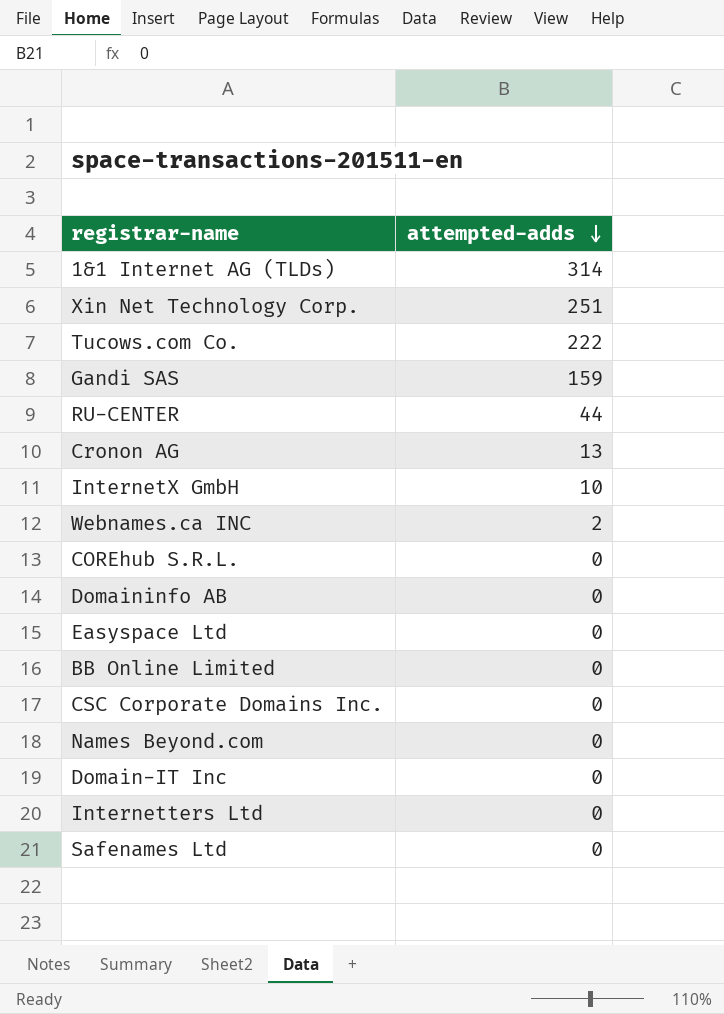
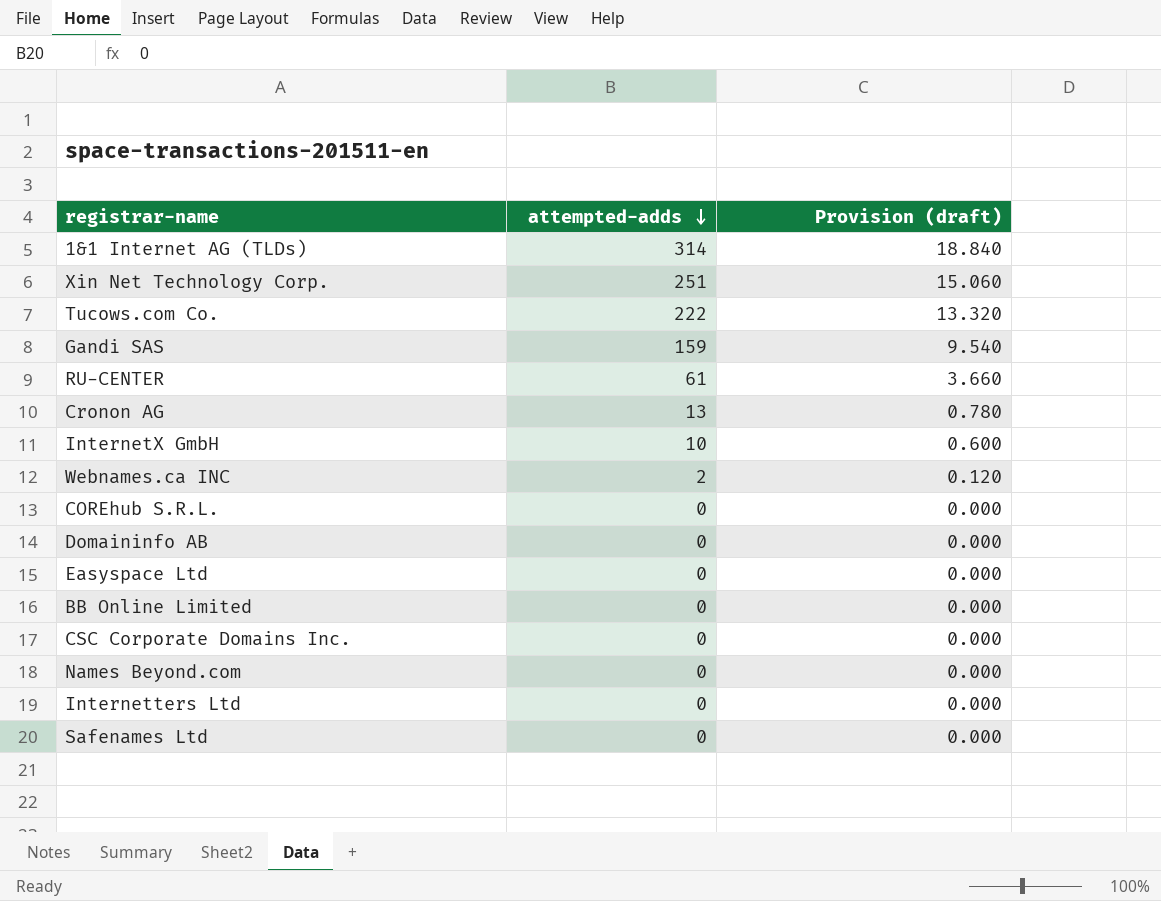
column Provision (draft) | formula: none -> [attempted-adds] * 0.06
row Domain-IT Inc: 0 -> none
RU-CENTER | attempted-adds: 44 -> 61

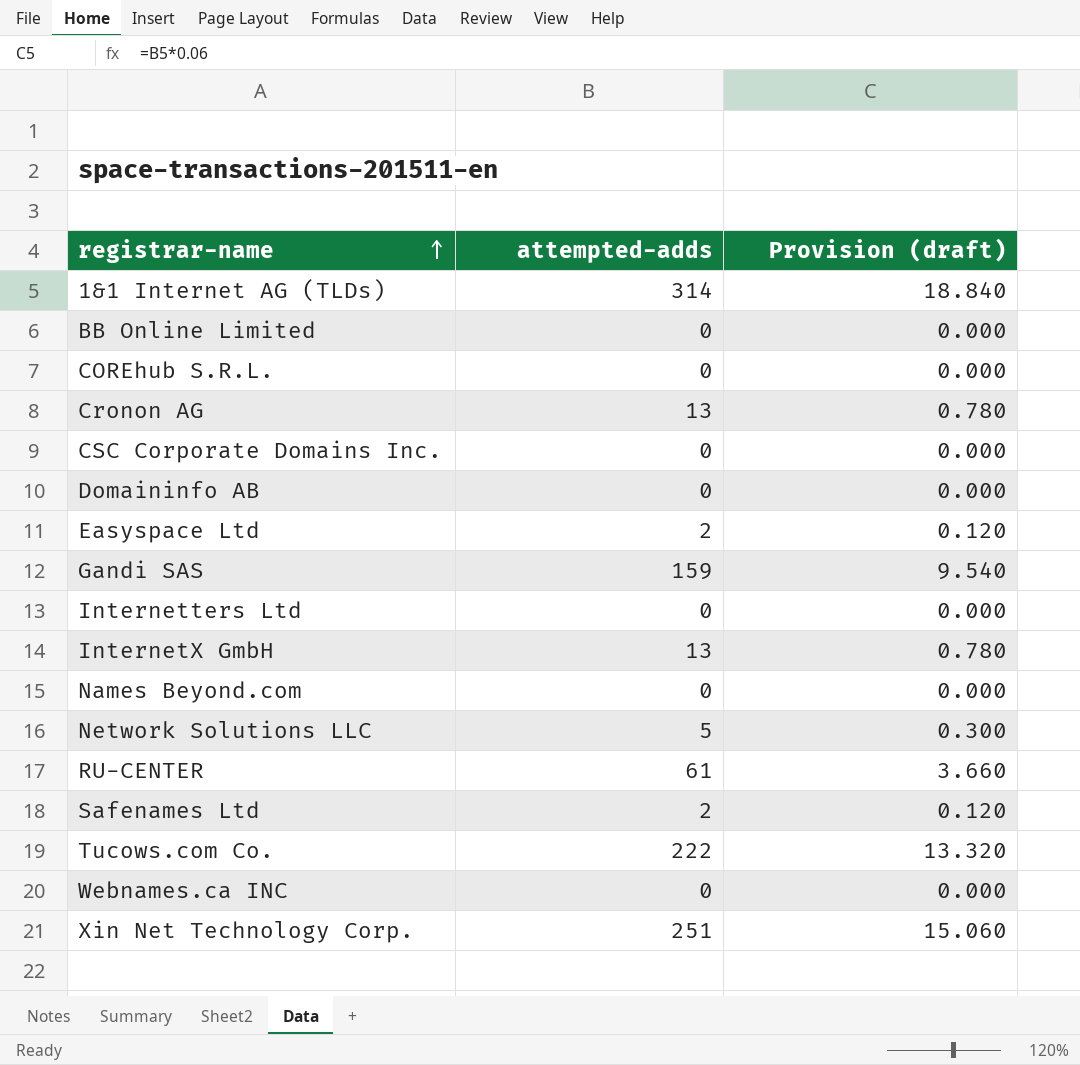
row order: attempted-adds descending -> registrar-name ascending
Easyspace Ltd | attempted-adds: 0 -> 2
Easyspace Ltd | Provision (draft): 0.000 -> 0.120
InternetX GmbH | attempted-adds: 10 -> 13
InternetX GmbH | Provision (draft): 0.600 -> 0.780
row Network Solutions LLC: none -> 5 | 0.300
Safenames Ltd | attempted-adds: 0 -> 2
Safenames Ltd | Provision (draft): 0.000 -> 0.120
Webnames.ca INC | attempted-adds: 2 -> 0
Webnames.ca INC | Provision (draft): 0.120 -> 0.000

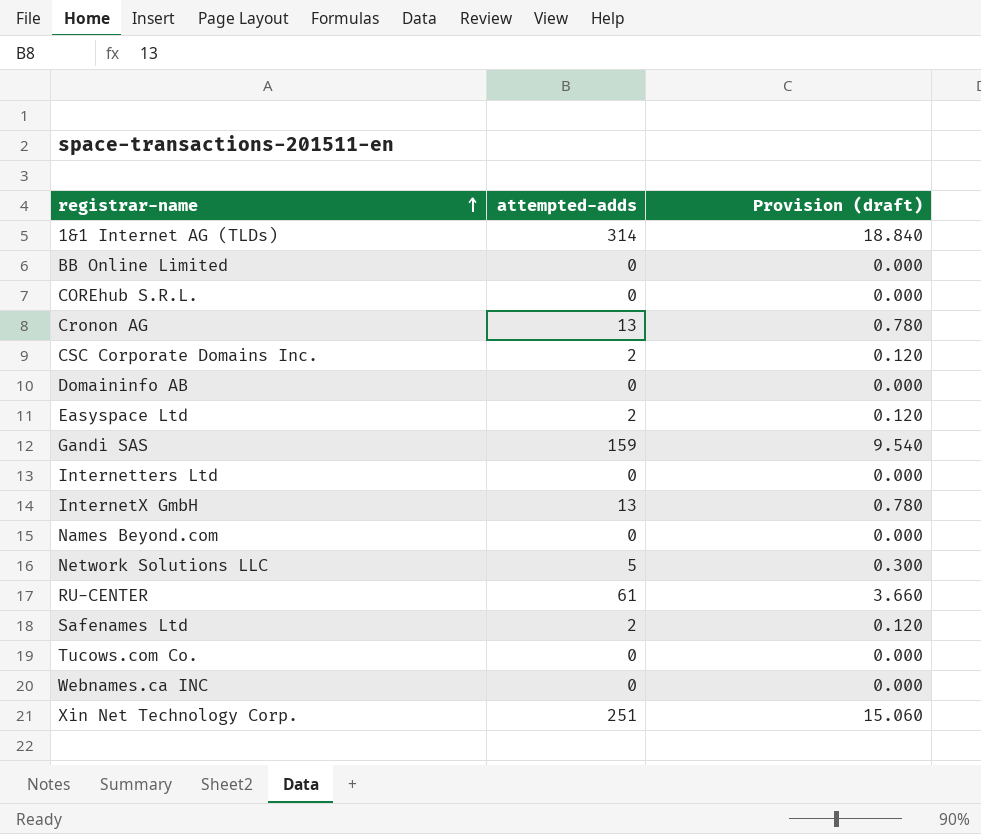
CSC Corporate Domains Inc. | attempted-adds: 0 -> 2
CSC Corporate Domains Inc. | Provision (draft): 0.000 -> 0.120
Tucows.com Co. | attempted-adds: 222 -> 0
Tucows.com Co. | Provision (draft): 13.320 -> 0.000

